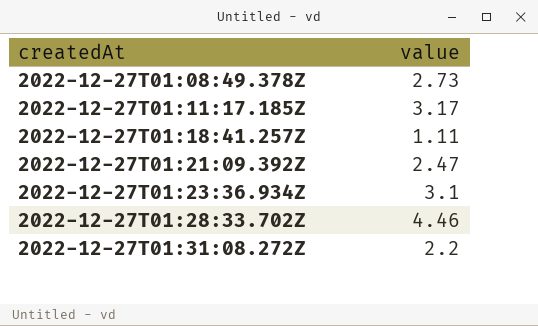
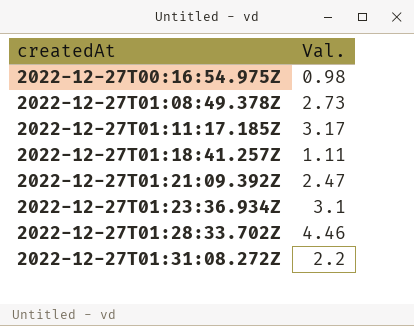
column name: value -> Val.
row 2022-12-27T00:16:54.975Z: none -> 0.98

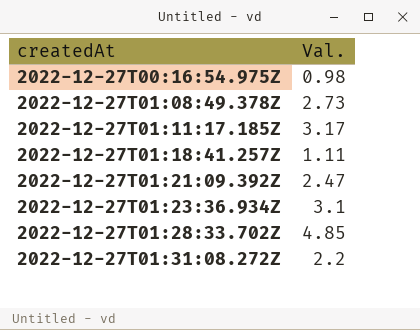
2022-12-27T01:28:33.702Z | Val.: 4.46 -> 4.85

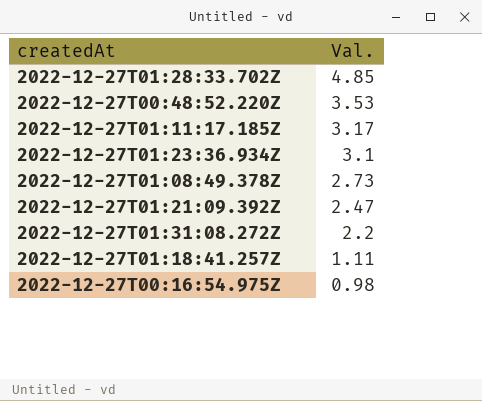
row order: createdAt ascending -> Val. descending
row 2022-12-27T00:48:52.220Z: none -> 3.53

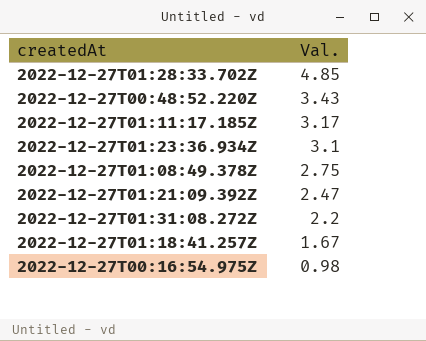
2022-12-27T00:48:52.220Z | Val.: 3.53 -> 3.43
2022-12-27T01:08:49.378Z | Val.: 2.73 -> 2.75
2022-12-27T01:18:41.257Z | Val.: 1.11 -> 1.67

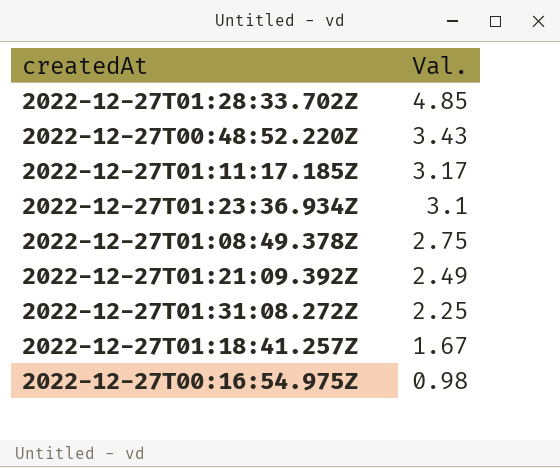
2022-12-27T01:21:09.392Z | Val.: 2.47 -> 2.49
2022-12-27T01:31:08.272Z | Val.: 2.2 -> 2.25

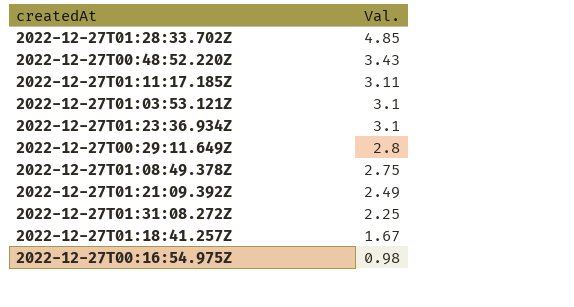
2022-12-27T01:11:17.185Z | Val.: 3.17 -> 3.11
row 2022-12-27T01:03:53.121Z: none -> 3.1
row 2022-12-27T00:29:11.649Z: none -> 2.8

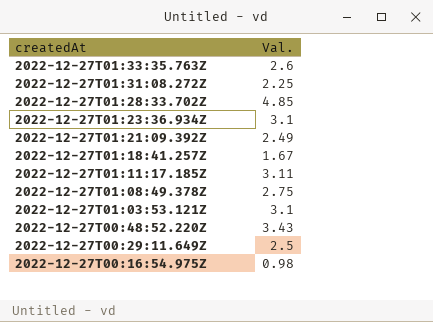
row order: Val. descending -> createdAt descending
row 2022-12-27T01:33:35.763Z: none -> 2.6
2022-12-27T00:29:11.649Z | Val.: 2.8 -> 2.5

